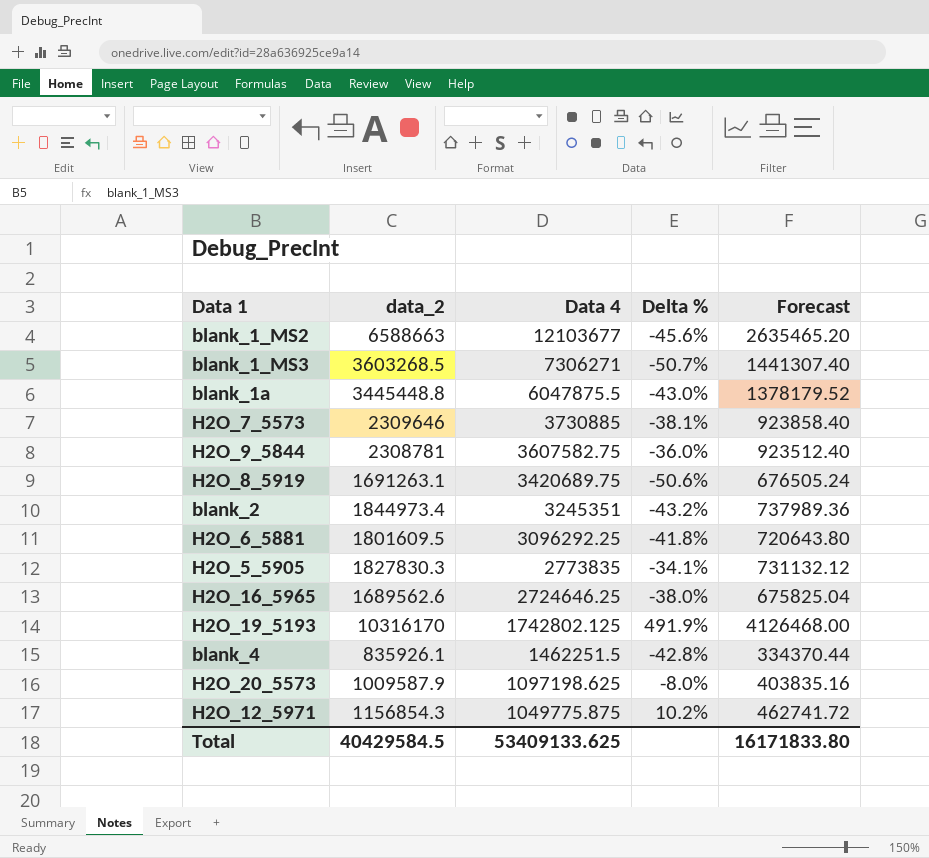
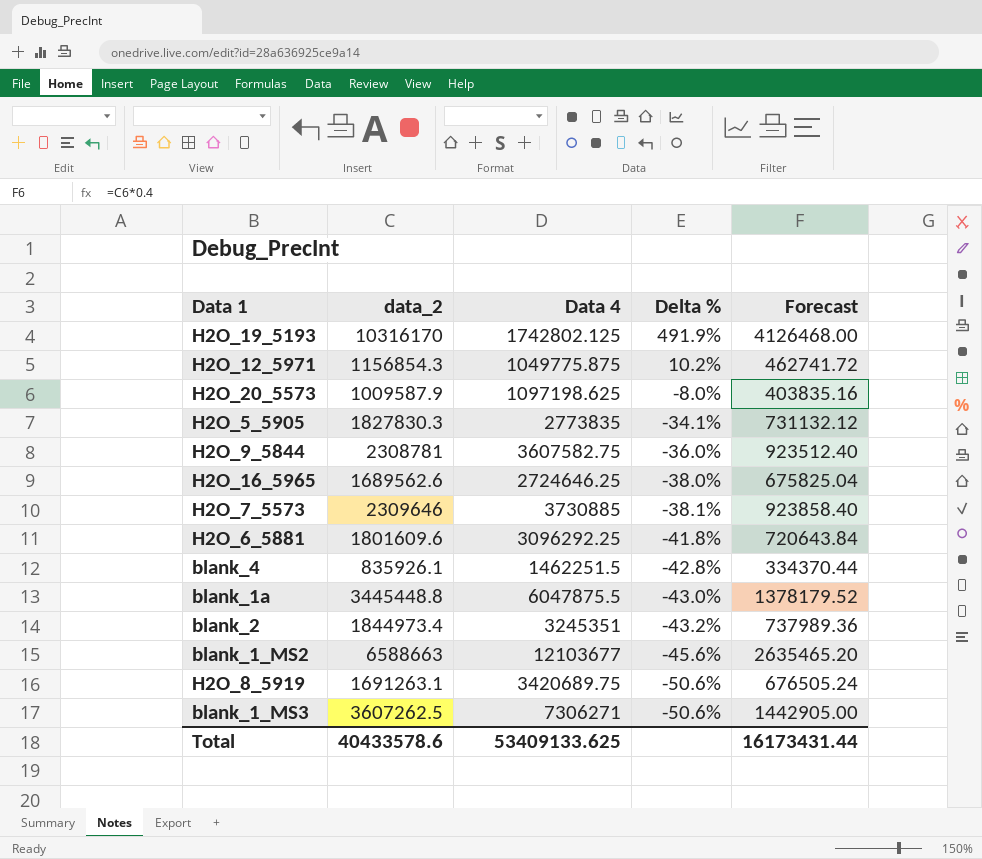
row order: Data 4 descending -> Delta % descending
H2O_6_5881 | data_2: 1801609.5 -> 1801609.6
H2O_6_5881 | Forecast: 720643.80 -> 720643.84
blank_1_MS3 | data_2: 3603268.5 -> 3607262.5
blank_1_MS3 | Delta %: -50.7% -> -50.6%
blank_1_MS3 | Forecast: 1441307.40 -> 1442905.00
Total | data_2: 40429584.5 -> 40433578.6
Total | Forecast: 16171833.80 -> 16173431.44

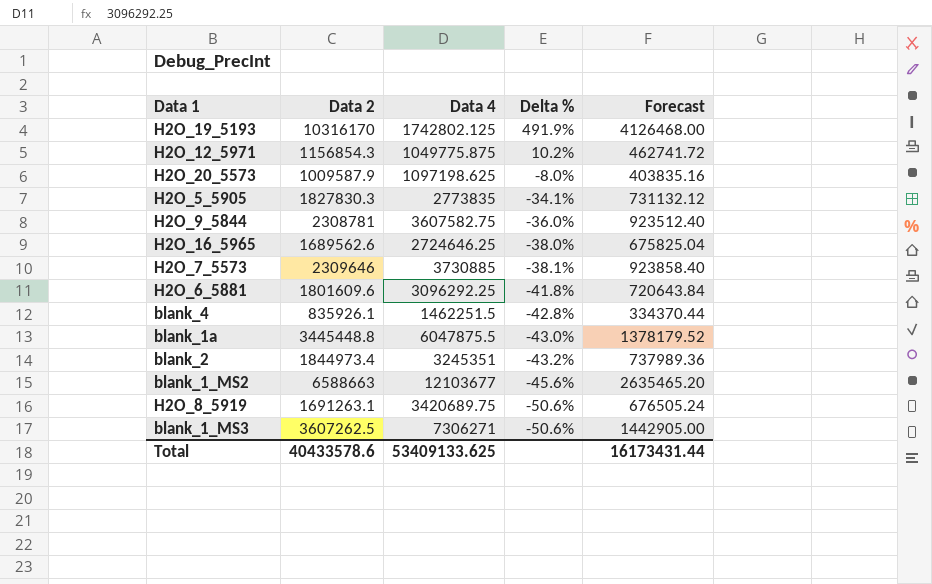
column name: data_2 -> Data 2

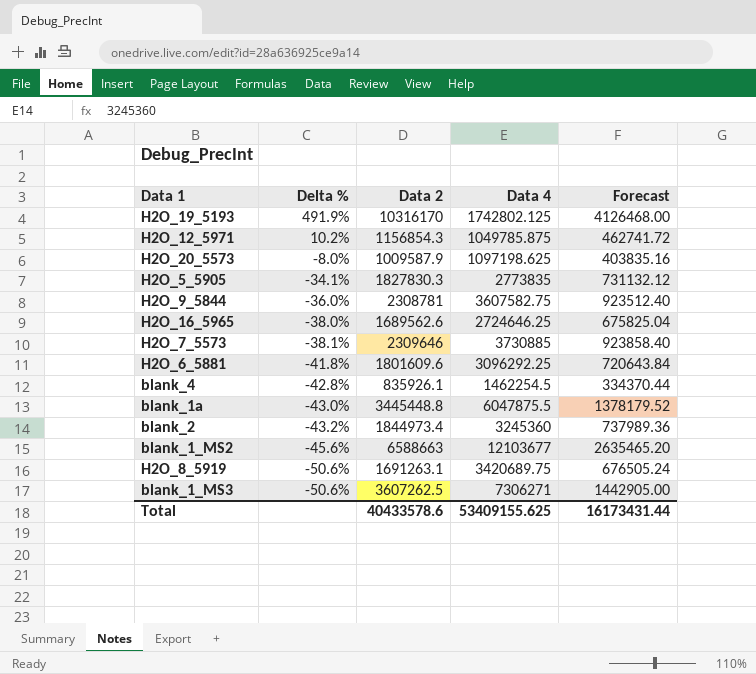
column Delta % | position: 4 -> 2
H2O_12_5971 | Data 4: 1049775.875 -> 1049785.875
blank_4 | Data 4: 1462251.5 -> 1462254.5
blank_2 | Data 4: 3245351 -> 3245360
Total | Data 4: 53409133.625 -> 53409155.625

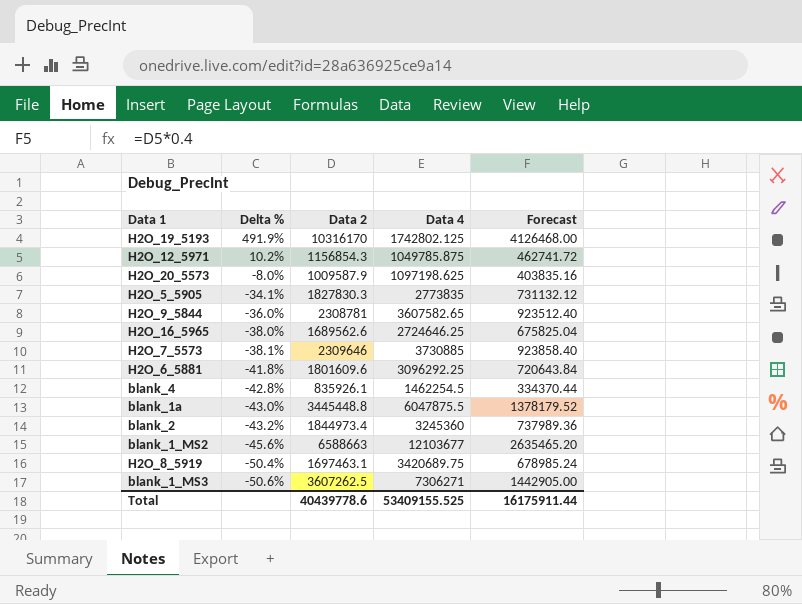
H2O_9_5844 | Data 4: 3607582.75 -> 3607582.65
H2O_8_5919 | Delta %: -50.6% -> -50.4%
H2O_8_5919 | Data 2: 1691263.1 -> 1697463.1
H2O_8_5919 | Forecast: 676505.24 -> 678985.24
Total | Data 2: 40433578.6 -> 40439778.6
Total | Data 4: 53409155.625 -> 53409155.525
Total | Forecast: 16173431.44 -> 16175911.44

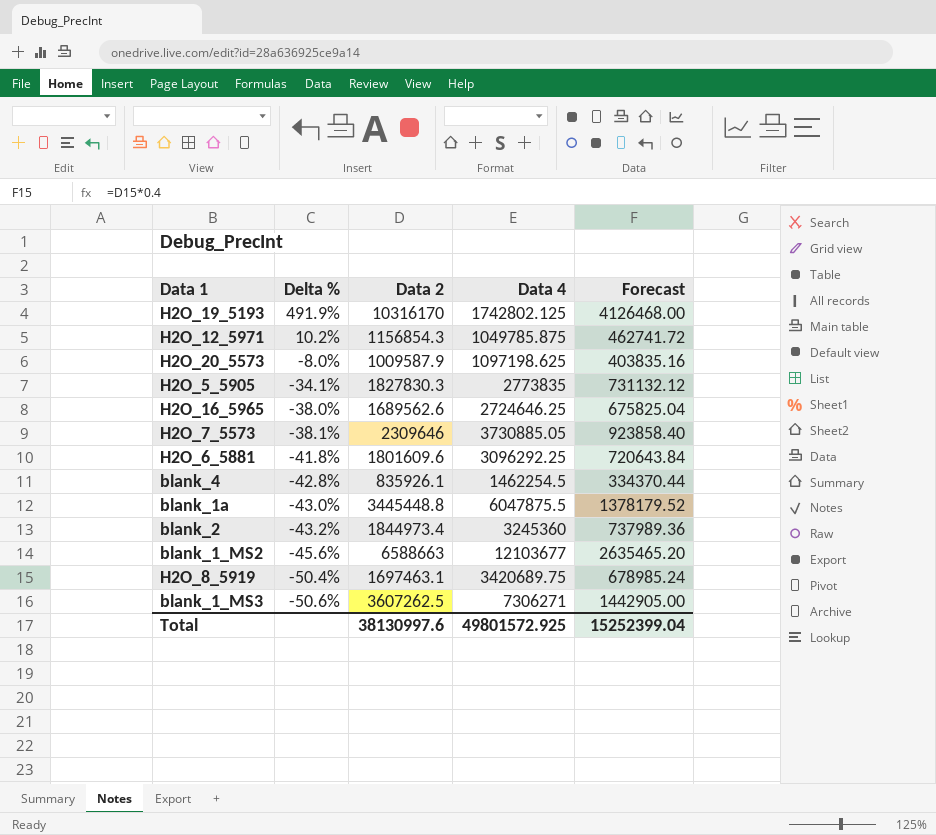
row H2O_9_5844: -36.0% | 2308781 | 3607582.65 | 923512.40 -> none
H2O_7_5573 | Data 4: 3730885 -> 3730885.05
Total | Data 2: 40439778.6 -> 38130997.6
Total | Data 4: 53409155.525 -> 49801572.925
Total | Forecast: 16175911.44 -> 15252399.04

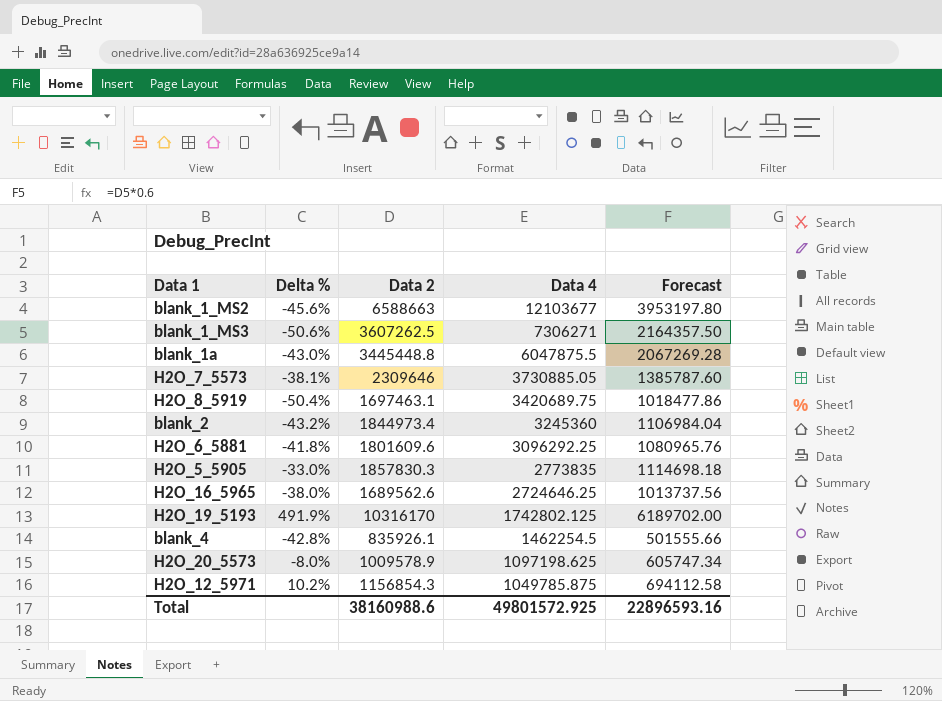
row order: Delta % descending -> Data 4 descending
column Forecast | formula: [Data 2] * 0.4 -> [Data 2] * 0.6
H2O_5_5905 | Delta %: -34.1% -> -33.0%
H2O_5_5905 | Data 2: 1827830.3 -> 1857830.3
H2O_20_5573 | Data 2: 1009587.9 -> 1009578.9
Total | Data 2: 38130997.6 -> 38160988.6
Total | Forecast: 15252399.04 -> 22896593.16

